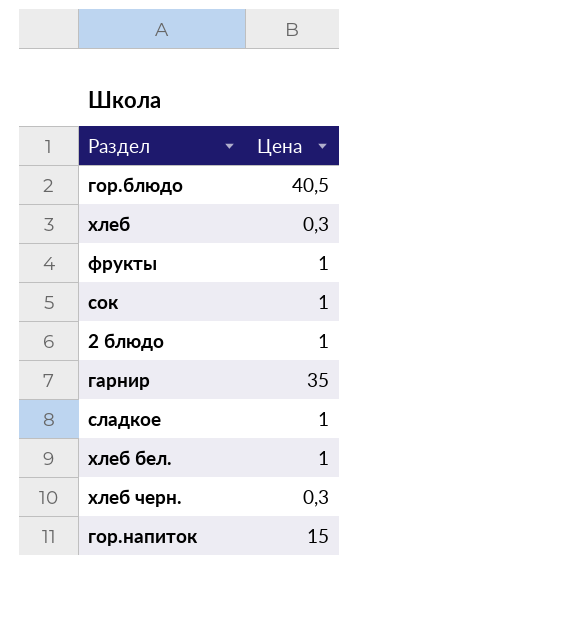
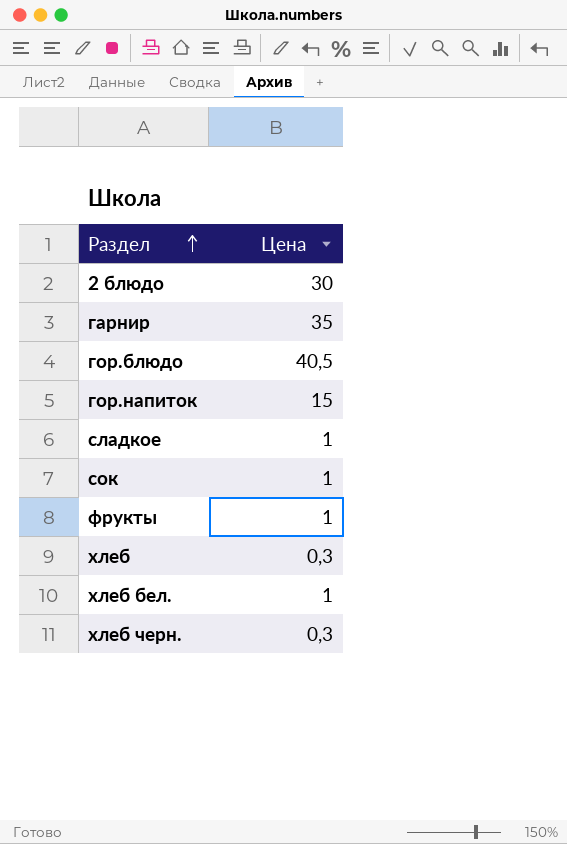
row order: none -> Раздел ascending
2 блюдо | Цена: 1 -> 30

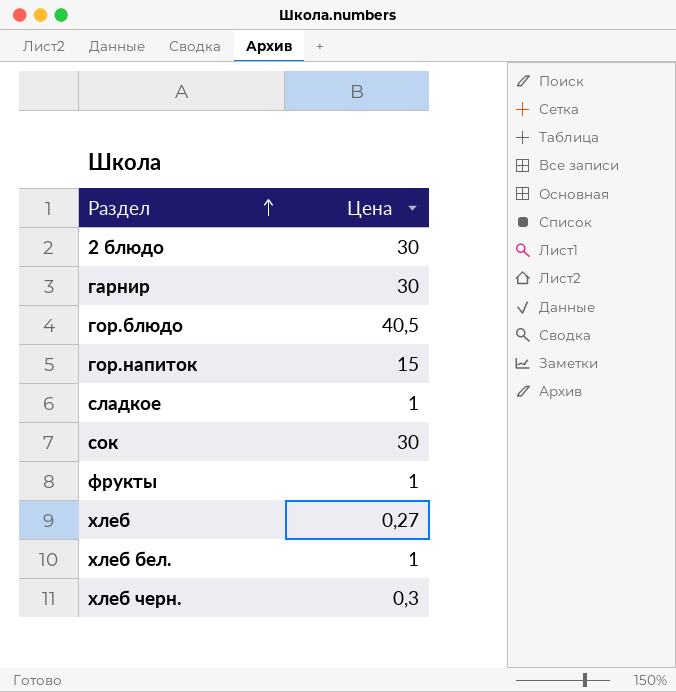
гарнир | Цена: 35 -> 30
сок | Цена: 1 -> 30
хлеб | Цена: 0,3 -> 0,27

